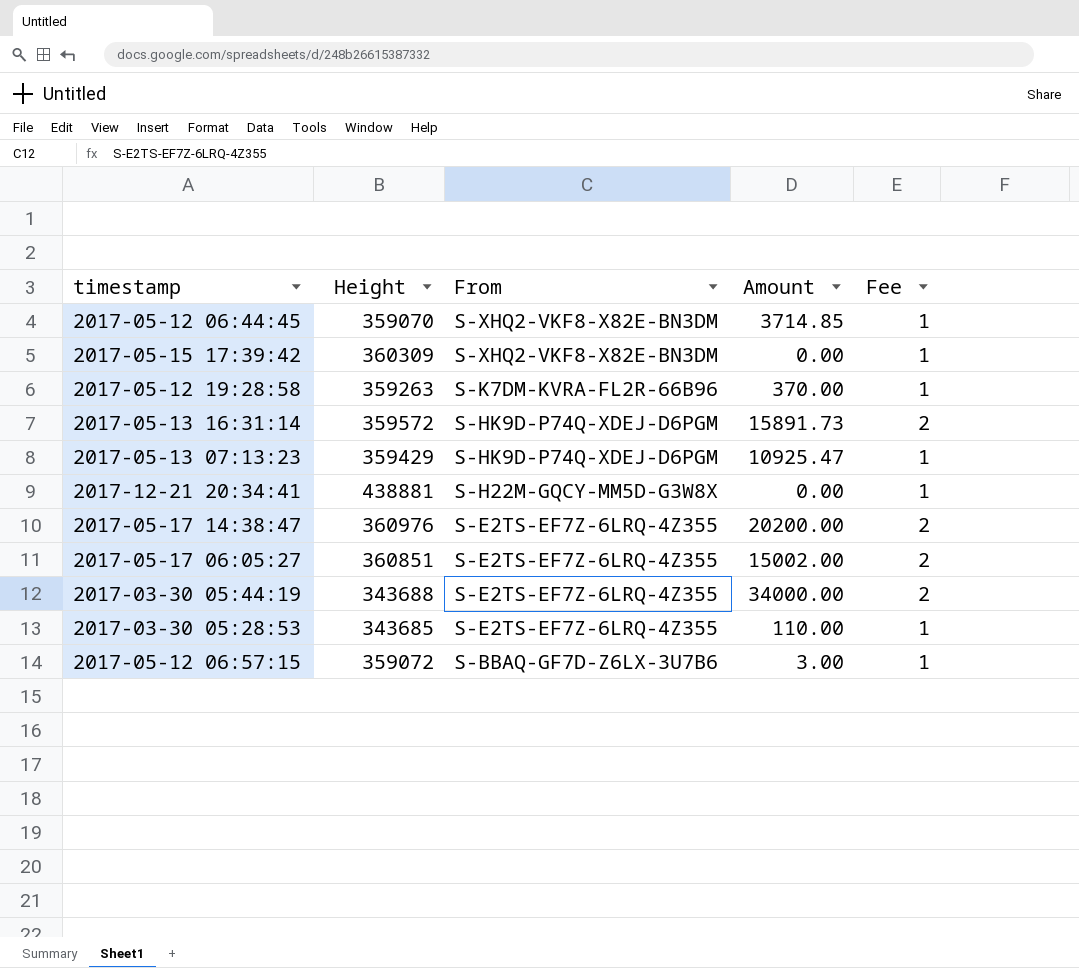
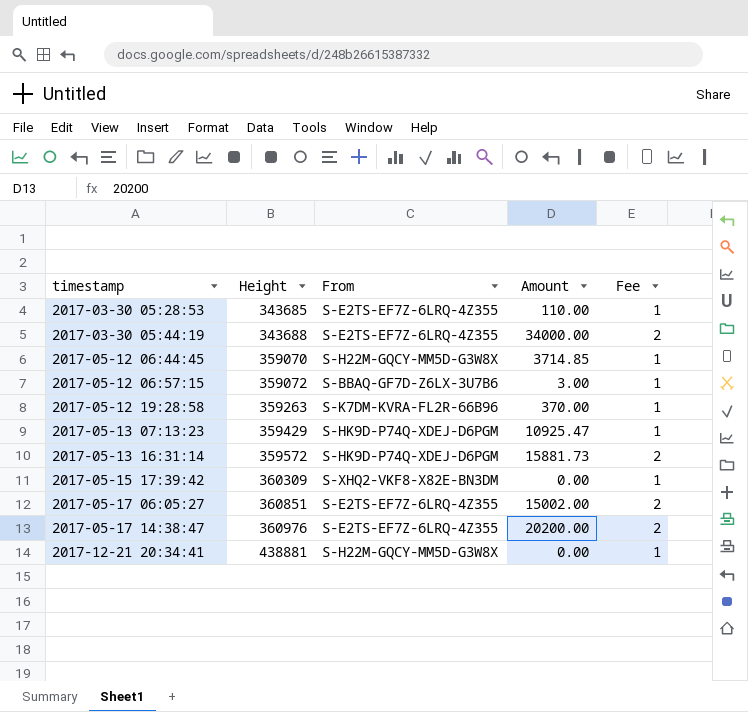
row order: From descending -> timestamp ascending
2017-05-12 06:44:45 | From: S-XHQ2-VKF8-X82E-BN3DM -> S-H22M-GQCY-MM5D-G3W8X
2017-05-13 16:31:14 | Amount: 15891.73 -> 15881.73

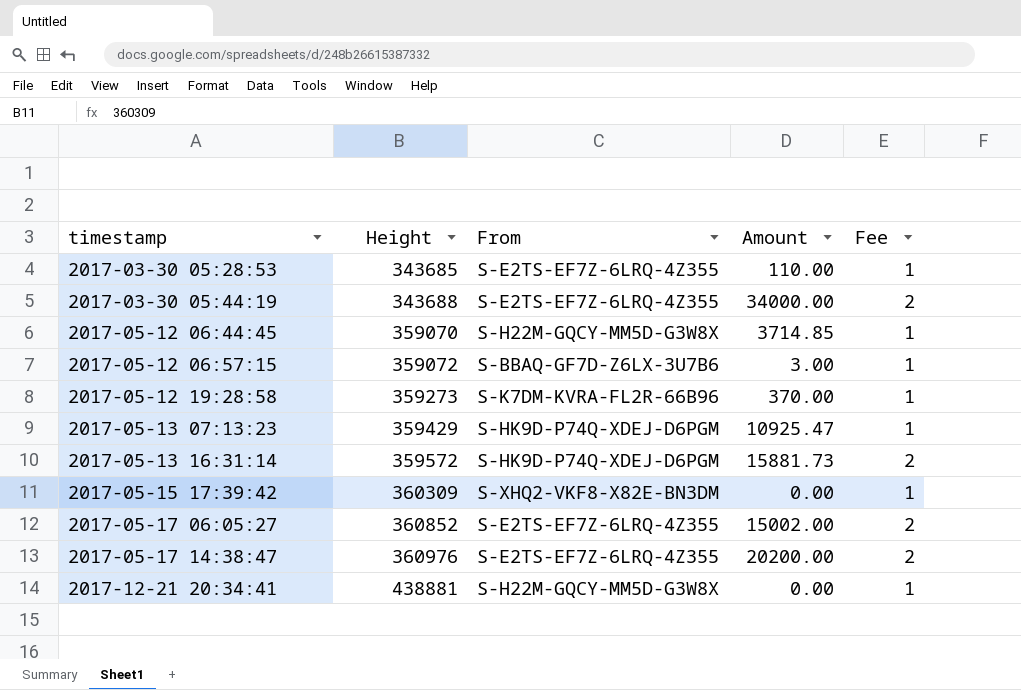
2017-05-12 19:28:58 | Height: 359263 -> 359273
2017-05-17 06:05:27 | Height: 360851 -> 360852

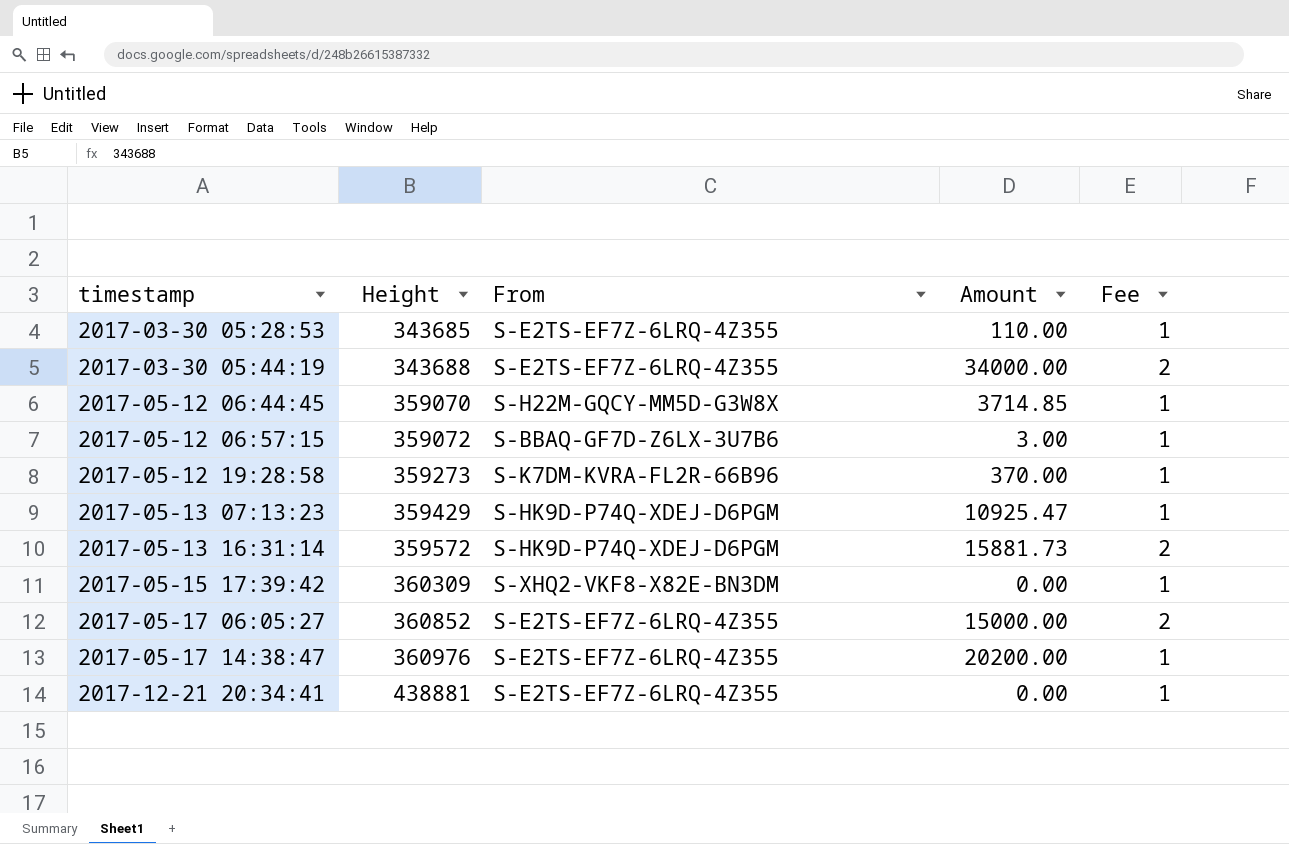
2017-05-17 06:05:27 | Amount: 15002.00 -> 15000.00
2017-05-17 14:38:47 | Fee: 2 -> 1
2017-12-21 20:34:41 | From: S-H22M-GQCY-MM5D-G3W8X -> S-E2TS-EF7Z-6LRQ-4Z355

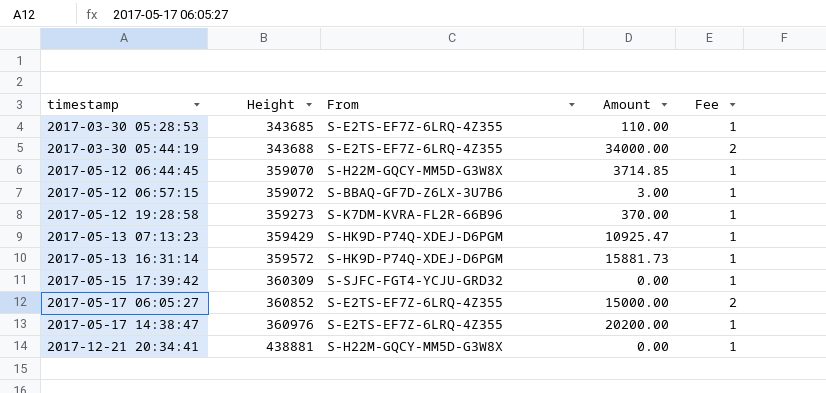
2017-05-13 16:31:14 | Fee: 2 -> 1
2017-05-15 17:39:42 | From: S-XHQ2-VKF8-X82E-BN3DM -> S-SJFC-FGT4-YCJU-GRD32
2017-12-21 20:34:41 | From: S-E2TS-EF7Z-6LRQ-4Z355 -> S-H22M-GQCY-MM5D-G3W8X

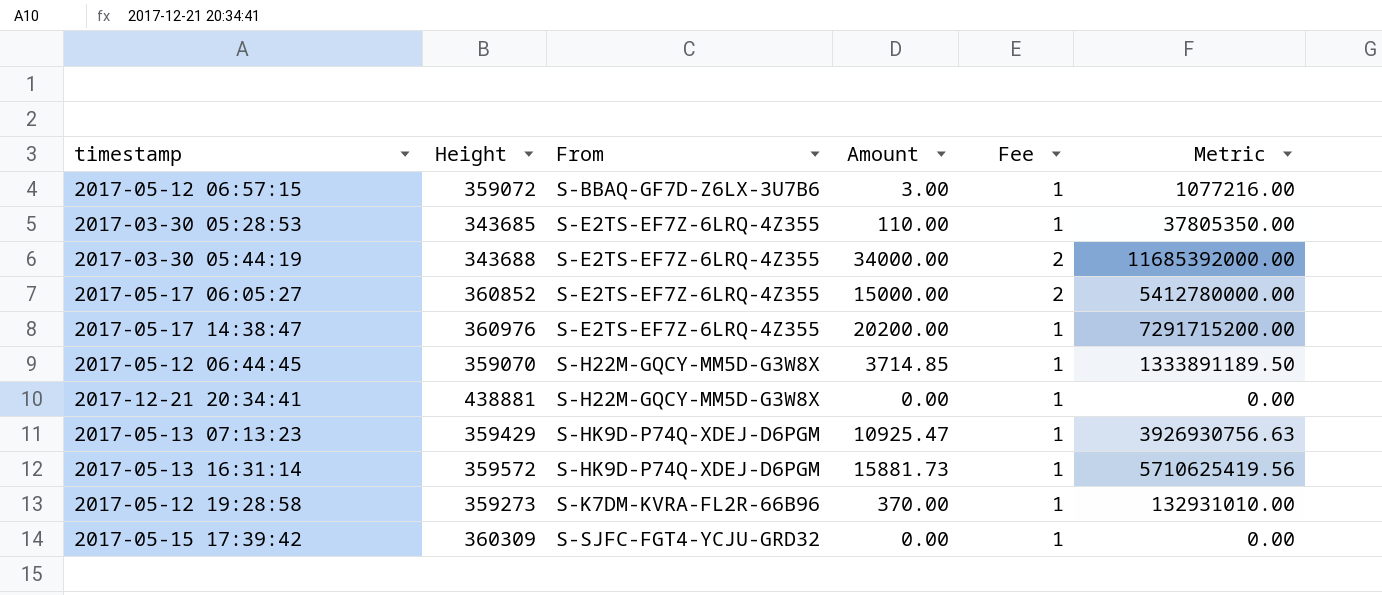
row order: timestamp ascending -> From ascending
column Metric | formula: none -> [Height] * [Amount]

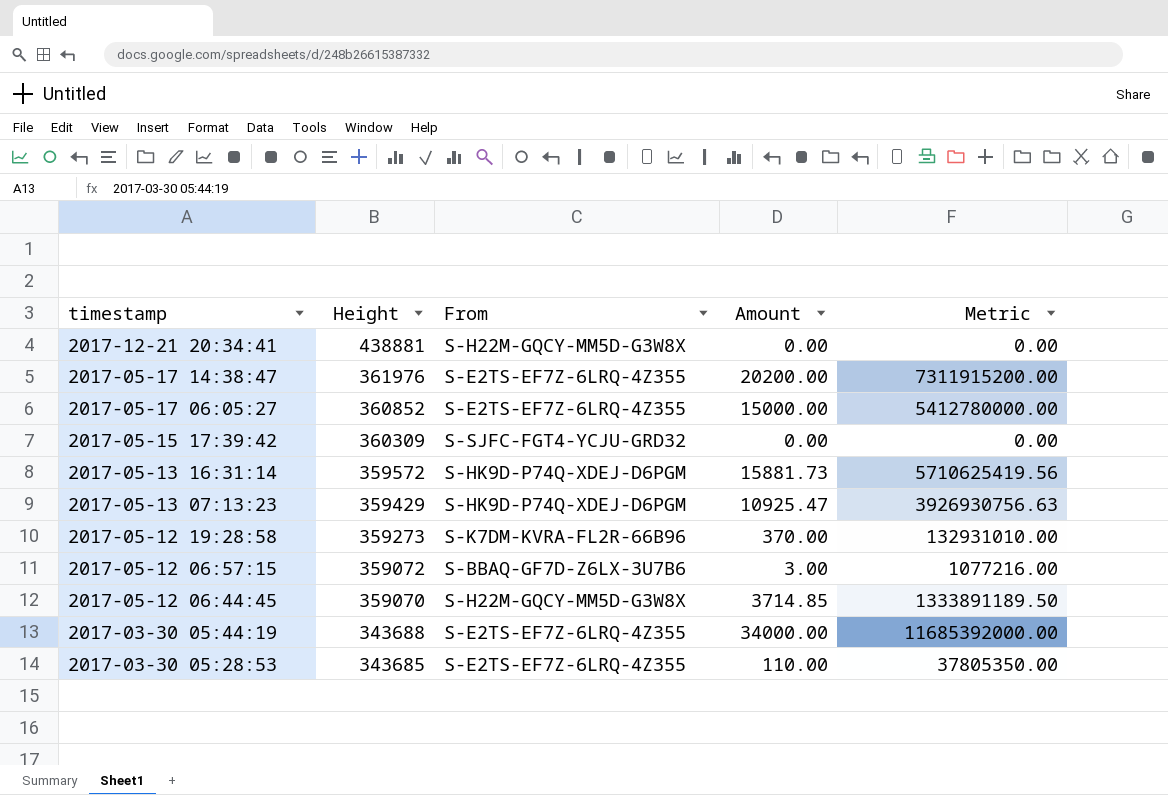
row order: From ascending -> timestamp descending
column Fee | position: 5 -> none
2017-05-17 14:38:47 | Height: 360976 -> 361976
2017-05-17 14:38:47 | Metric: 7291715200.00 -> 7311915200.00

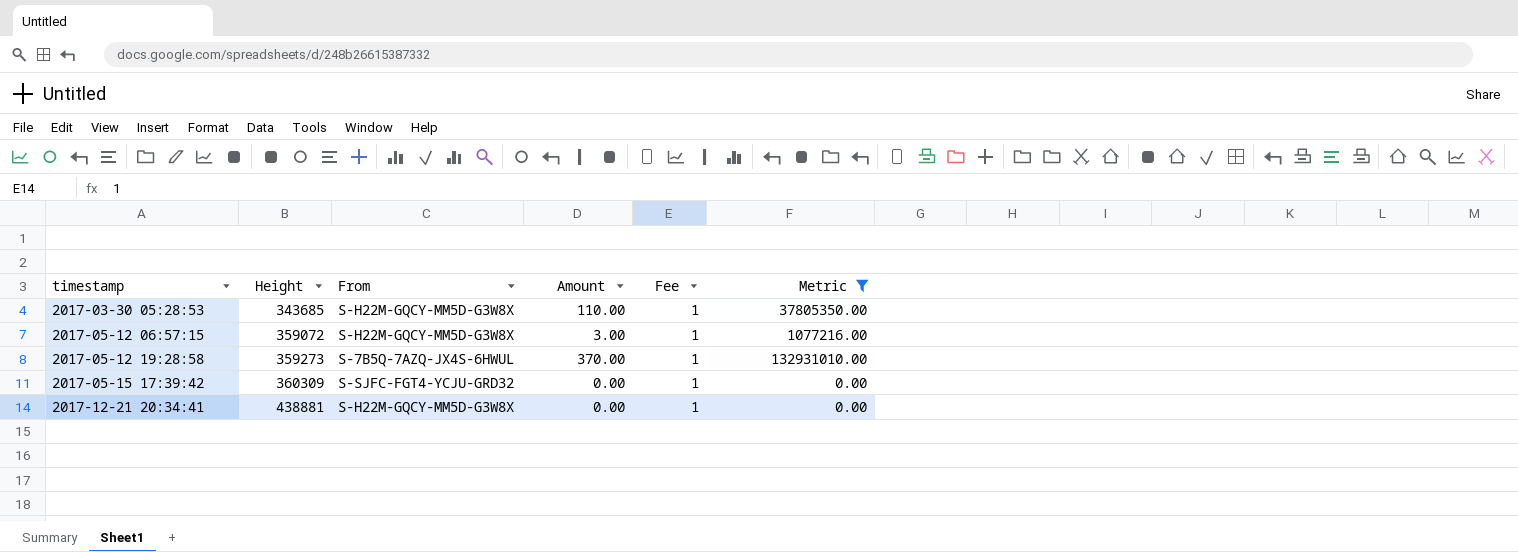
filter: none -> Metric <= 132931010.00
row order: timestamp descending -> timestamp ascending
column Fee | position: none -> 5
2017-03-30 05:28:53 | From: S-E2TS-EF7Z-6LRQ-4Z355 -> S-H22M-GQCY-MM5D-G3W8X
2017-05-12 06:57:15 | From: S-BBAQ-GF7D-Z6LX-3U7B6 -> S-H22M-GQCY-MM5D-G3W8X
2017-05-12 19:28:58 | From: S-K7DM-KVRA-FL2R-66B96 -> S-7B5Q-7AZQ-JX4S-6HWUL

